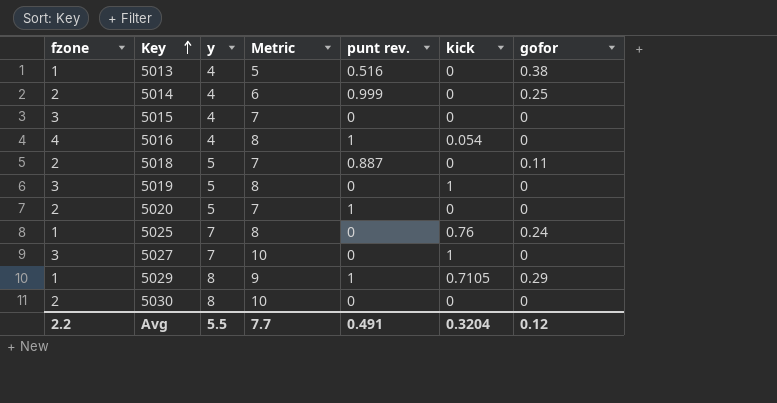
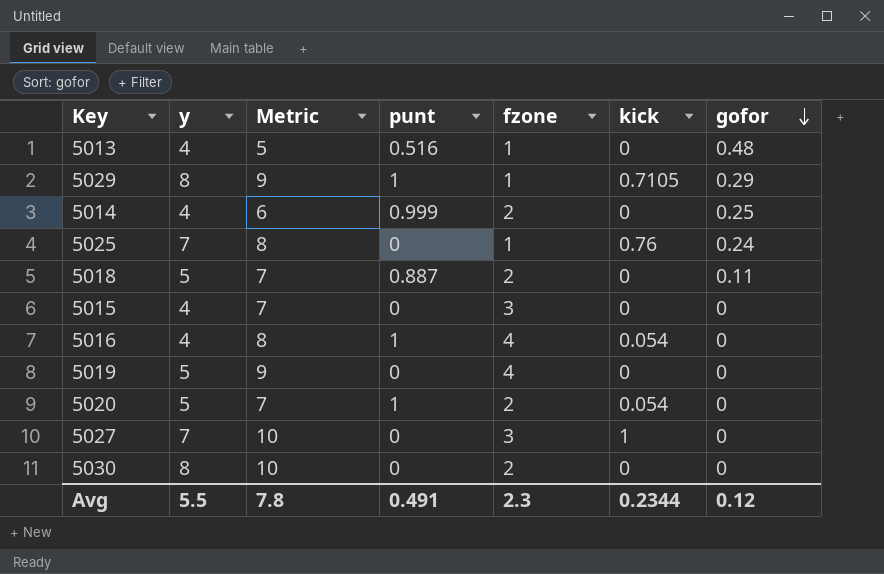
row order: Key ascending -> gofor descending
column name: punt rev. -> punt
column fzone | position: 1 -> 5
5013 | gofor: 0.38 -> 0.48
5019 | Metric: 8 -> 9
5019 | fzone: 3 -> 4
5019 | kick: 1 -> 0
5020 | kick: 0 -> 0.054
Avg | Metric: 7.7 -> 7.8
Avg | fzone: 2.2 -> 2.3
Avg | kick: 0.3204 -> 0.2344

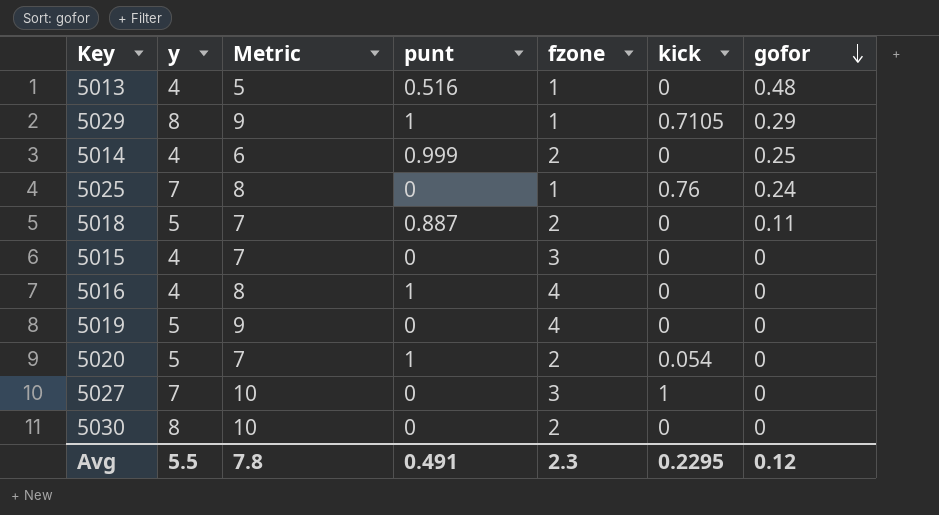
5016 | kick: 0.054 -> 0
Avg | kick: 0.2344 -> 0.2295

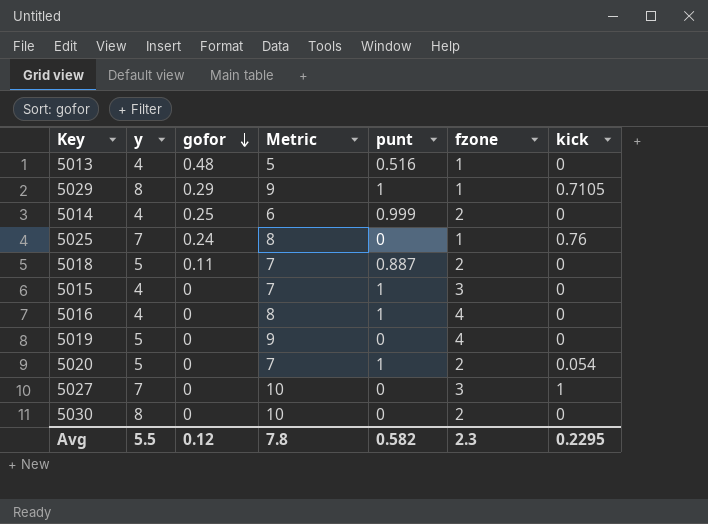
column gofor | position: 7 -> 3
5015 | punt: 0 -> 1
Avg | punt: 0.491 -> 0.582

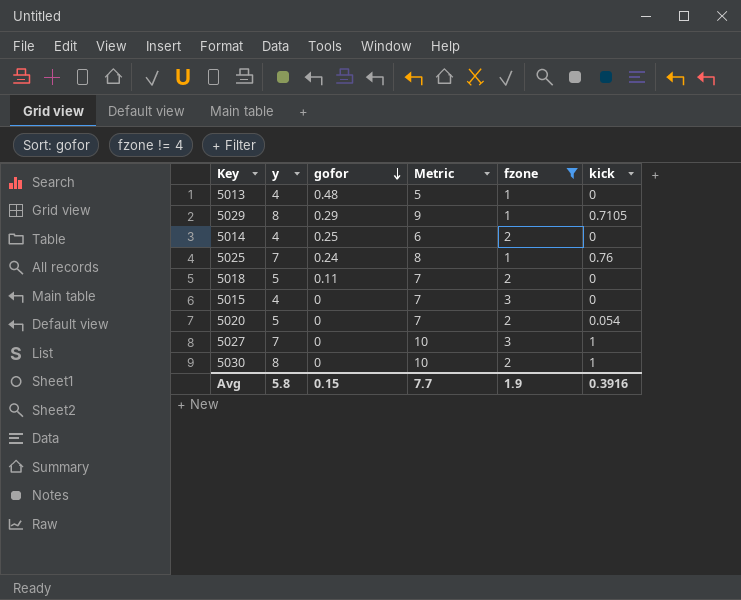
filter: none -> fzone != 4
column punt | position: 5 -> none
5030 | kick: 0 -> 1
Avg | y: 5.5 -> 5.8
Avg | gofor: 0.12 -> 0.15
Avg | Metric: 7.8 -> 7.7
Avg | fzone: 2.3 -> 1.9
Avg | kick: 0.2295 -> 0.3916

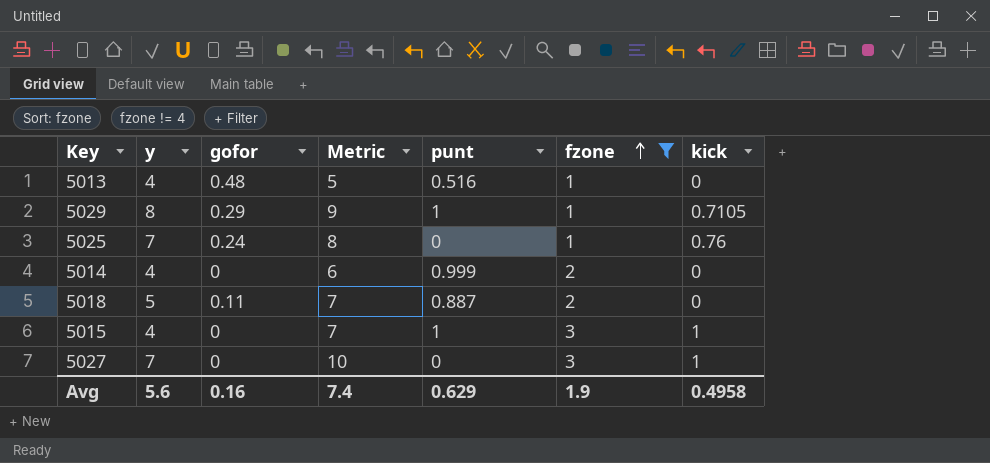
row order: gofor descending -> fzone ascending
column punt | position: none -> 5
row 5020: 5 | 0 | 7 | 2 | 0.054 -> none
row 5030: 8 | 0 | 10 | 2 | 1 -> none
5014 | gofor: 0.25 -> 0
5015 | kick: 0 -> 1
Avg | y: 5.8 -> 5.6
Avg | gofor: 0.15 -> 0.16
Avg | Metric: 7.7 -> 7.4
Avg | kick: 0.3916 -> 0.4958

